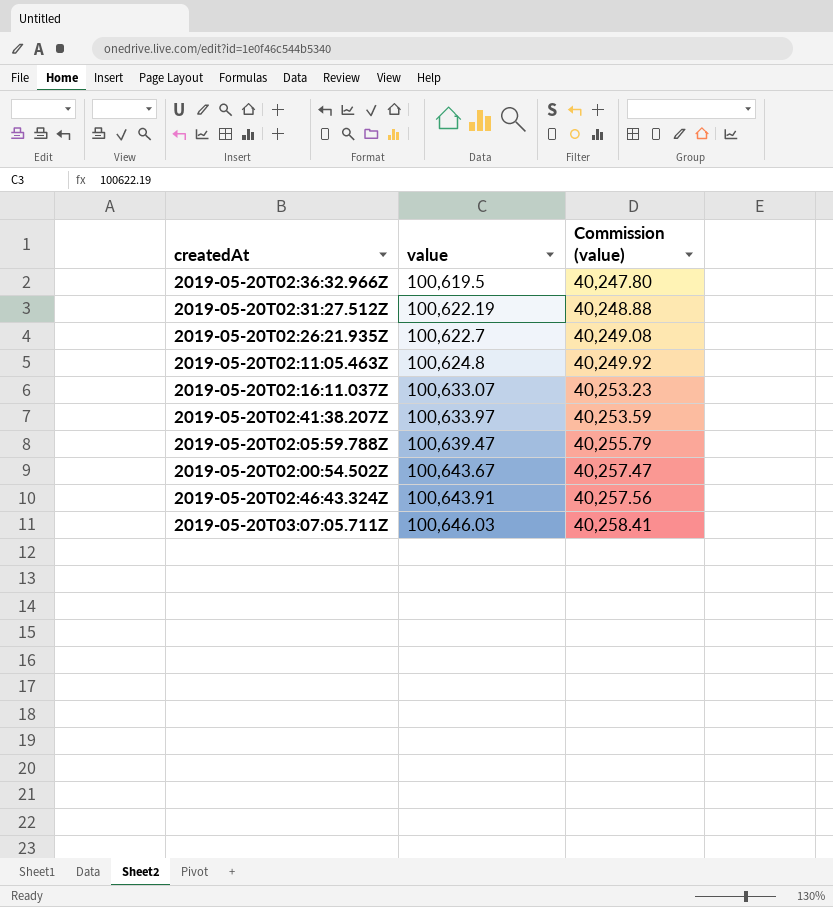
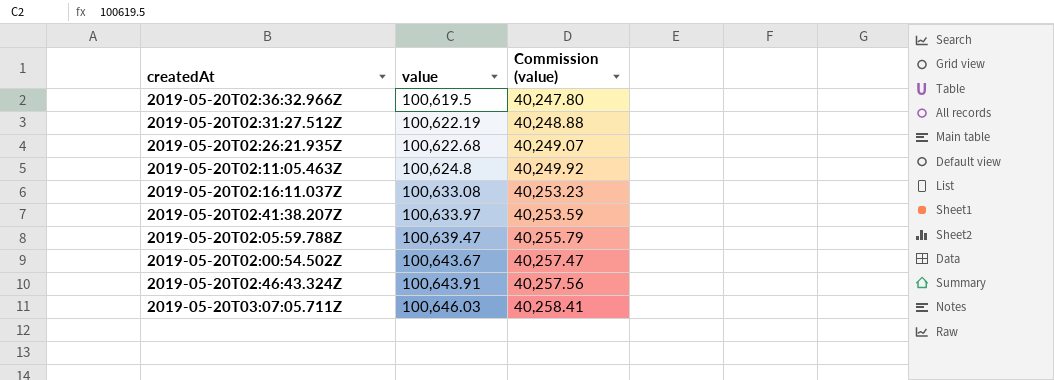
2019-05-20T02:26:21.935Z | value: 100,622.7 -> 100,622.68
2019-05-20T02:26:21.935Z | Commission (value): 40,249.08 -> 40,249.07
2019-05-20T02:16:11.037Z | value: 100,633.07 -> 100,633.08

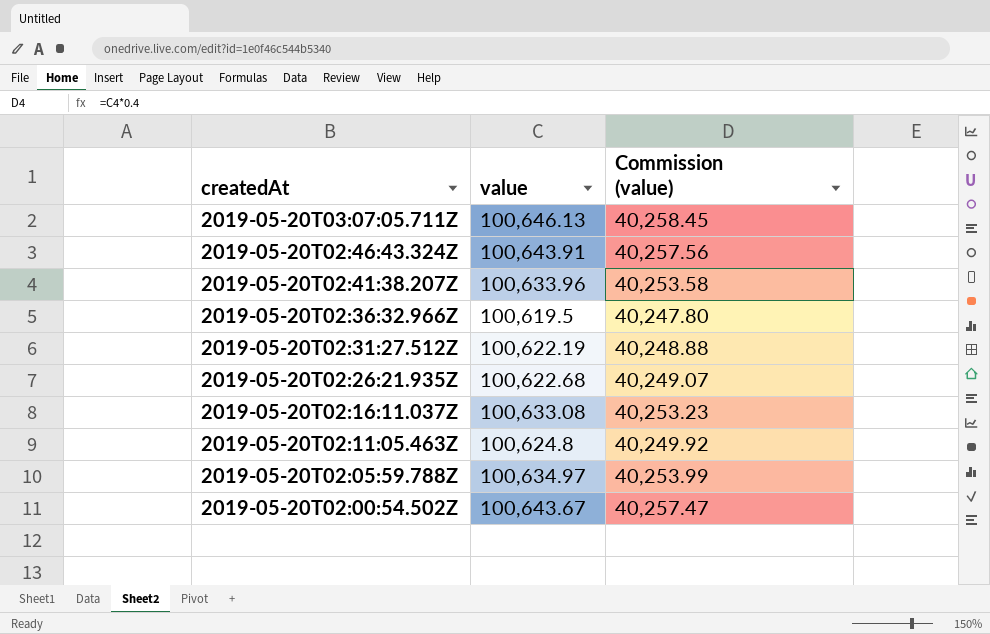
row order: value ascending -> createdAt descending
2019-05-20T03:07:05.711Z | value: 100,646.03 -> 100,646.13
2019-05-20T03:07:05.711Z | Commission (value): 40,258.41 -> 40,258.45
2019-05-20T02:41:38.207Z | value: 100,633.97 -> 100,633.96
2019-05-20T02:41:38.207Z | Commission (value): 40,253.59 -> 40,253.58
2019-05-20T02:05:59.788Z | value: 100,639.47 -> 100,634.97
2019-05-20T02:05:59.788Z | Commission (value): 40,255.79 -> 40,253.99

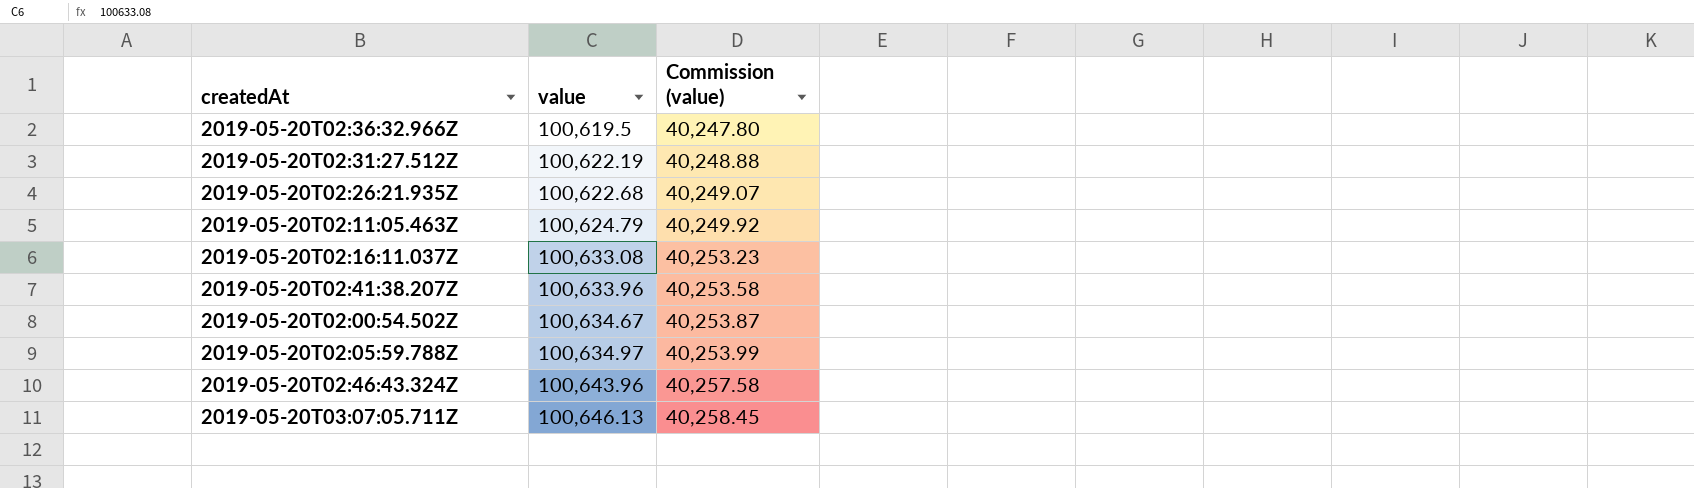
row order: createdAt descending -> value ascending
2019-05-20T02:11:05.463Z | value: 100,624.8 -> 100,624.79
2019-05-20T02:00:54.502Z | value: 100,643.67 -> 100,634.67
2019-05-20T02:00:54.502Z | Commission (value): 40,257.47 -> 40,253.87
2019-05-20T02:46:43.324Z | value: 100,643.91 -> 100,643.96
2019-05-20T02:46:43.324Z | Commission (value): 40,257.56 -> 40,257.58

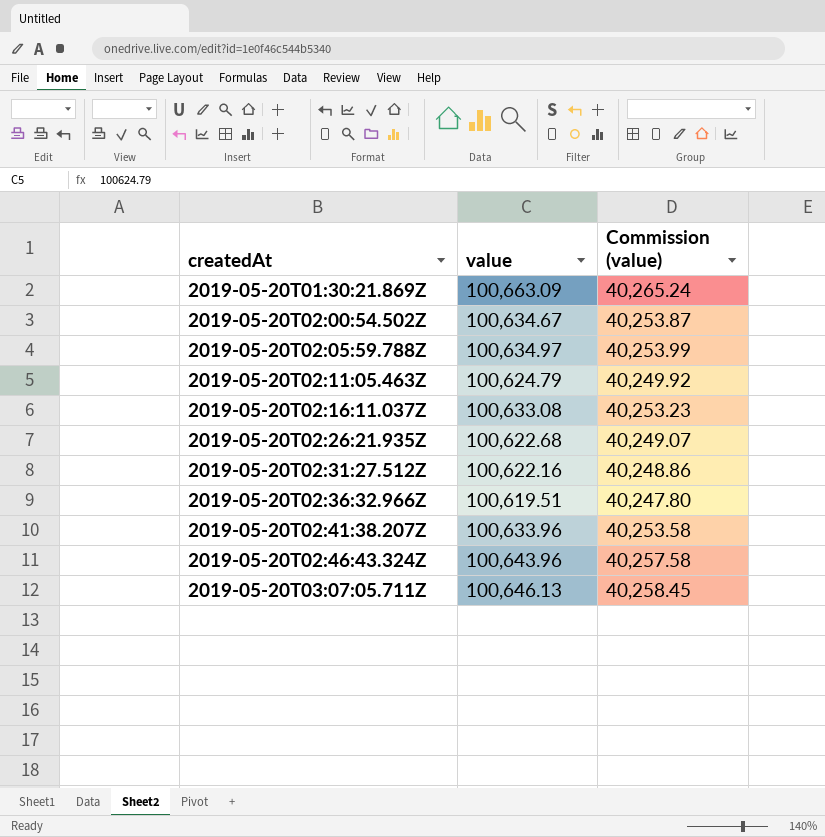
row order: value ascending -> createdAt ascending
row 2019-05-20T01:30:21.869Z: none -> 100,663.09 | 40,265.24
2019-05-20T02:31:27.512Z | value: 100,622.19 -> 100,622.16
2019-05-20T02:31:27.512Z | Commission (value): 40,248.88 -> 40,248.86
2019-05-20T02:36:32.966Z | value: 100,619.5 -> 100,619.51

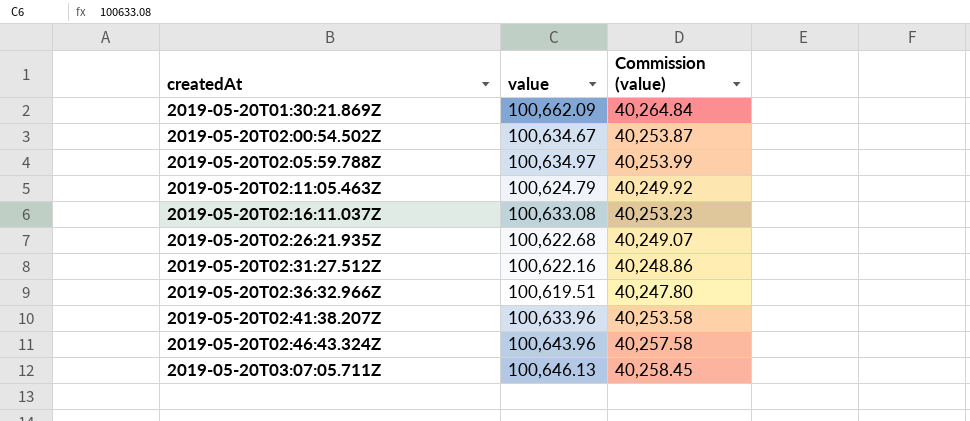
2019-05-20T01:30:21.869Z | value: 100,663.09 -> 100,662.09
2019-05-20T01:30:21.869Z | Commission (value): 40,265.24 -> 40,264.84

